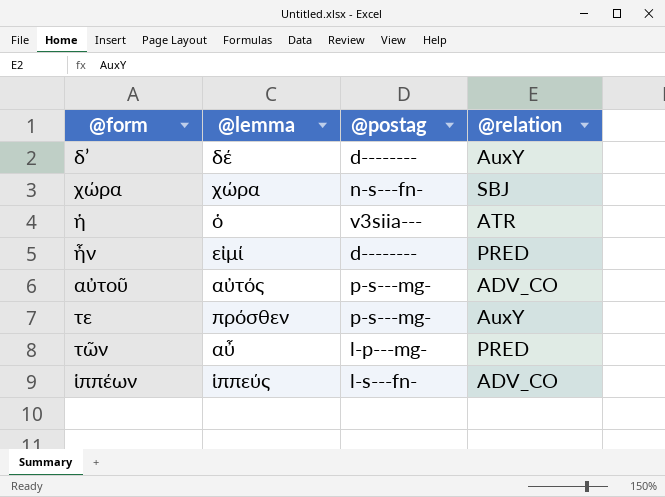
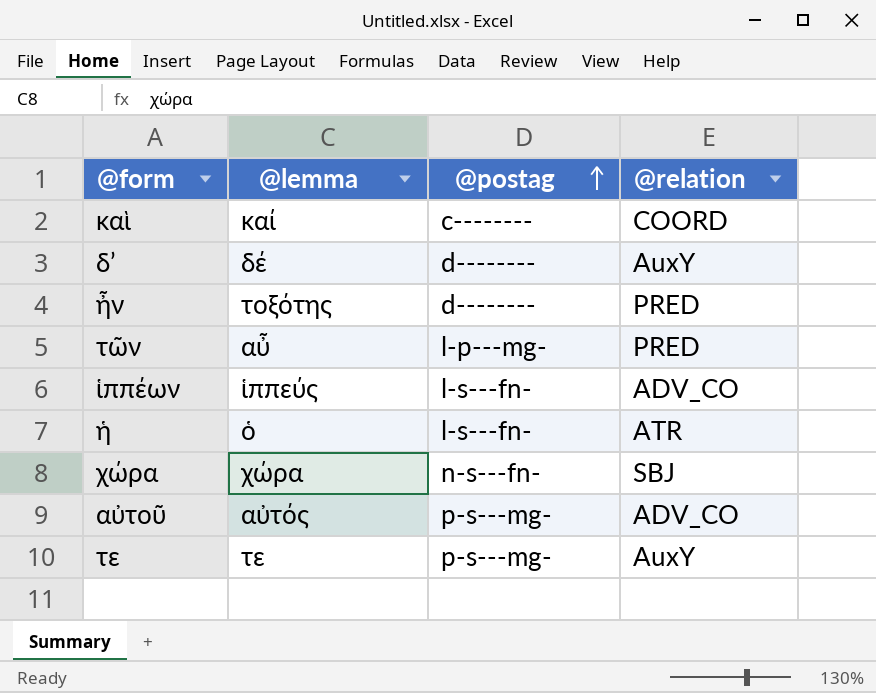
row order: none -> @postag ascending
row καὶ: none -> καί | c-------- | COORD
ἦν | @lemma: εἰμί -> τοξότης
ἡ | @postag: v3siia--- -> l-s---fn-
τε | @lemma: πρόσθεν -> τε

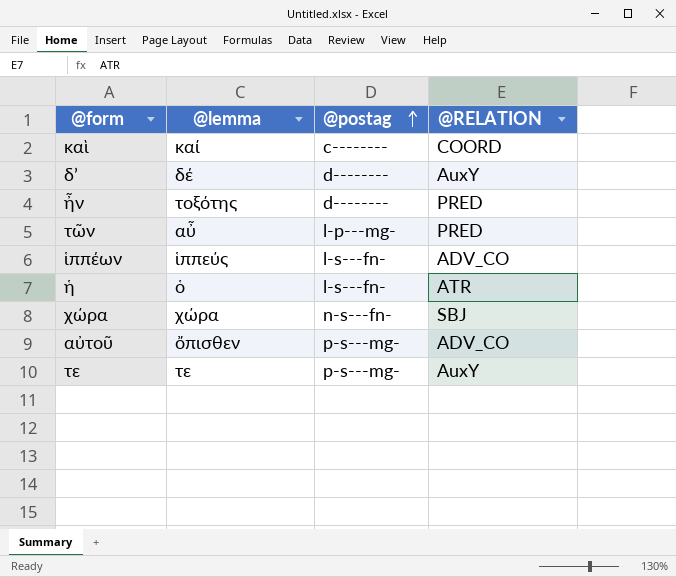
column name: @relation -> @RELATION
αὐτοῦ | @lemma: αὐτός -> ὄπισθεν

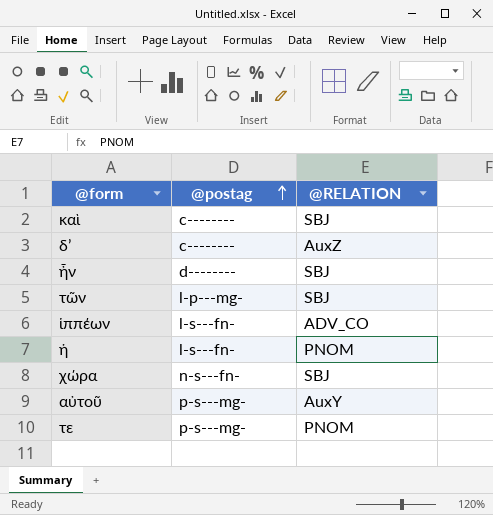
column @lemma | position: 2 -> none
καὶ | @RELATION: COORD -> SBJ
δʼ | @postag: d-------- -> c--------
δʼ | @RELATION: AuxY -> AuxZ
ἦν | @RELATION: PRED -> SBJ
τῶν | @RELATION: PRED -> SBJ
ἡ | @RELATION: ATR -> PNOM
αὐτοῦ | @RELATION: ADV_CO -> AuxY
τε | @RELATION: AuxY -> PNOM

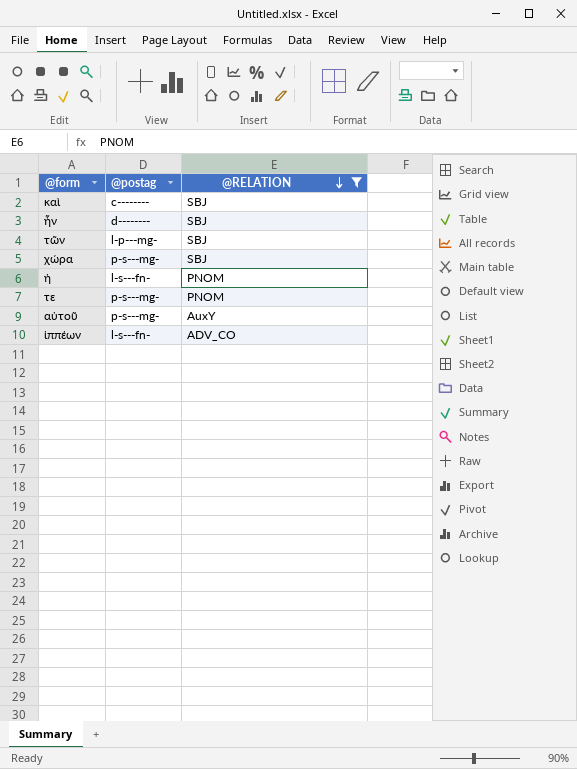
filter: none -> @RELATION != AuxZ
row order: @postag ascending -> @RELATION descending
χώρα | @postag: n-s---fn- -> p-s---mg-

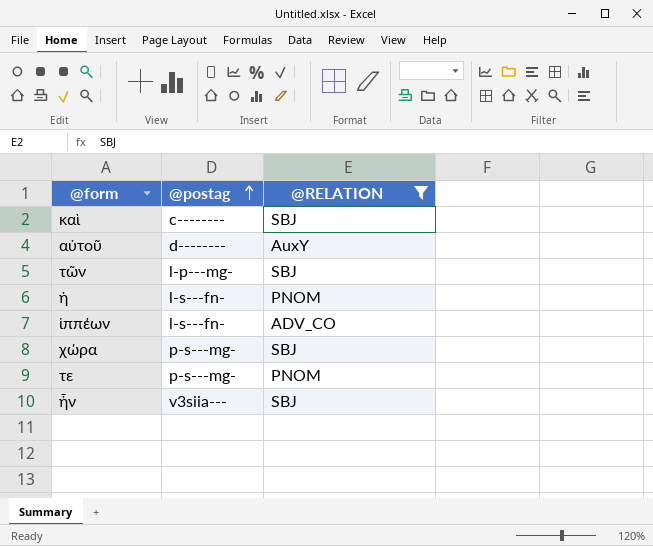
row order: @RELATION descending -> @postag ascending
αὐτοῦ | @postag: p-s---mg- -> d--------
ἦν | @postag: d-------- -> v3siia---

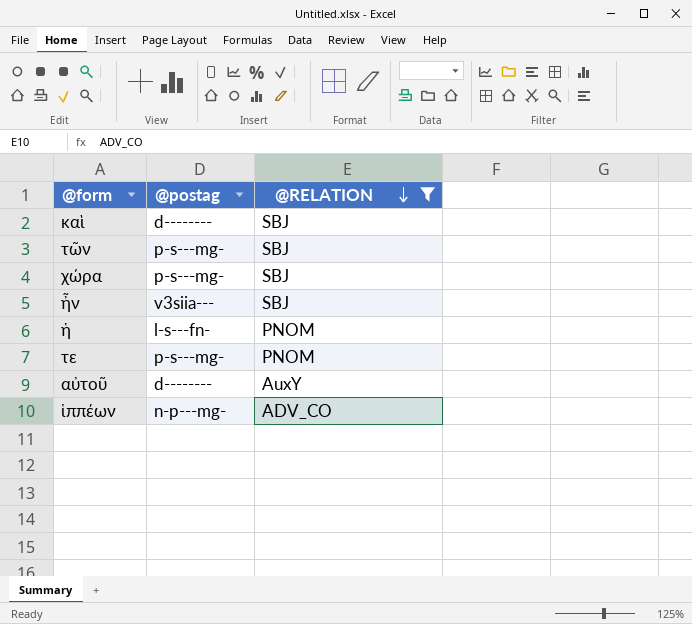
row order: @postag ascending -> @RELATION descending
καὶ | @postag: c-------- -> d--------
τῶν | @postag: l-p---mg- -> p-s---mg-
ἱππέων | @postag: l-s---fn- -> n-p---mg-

